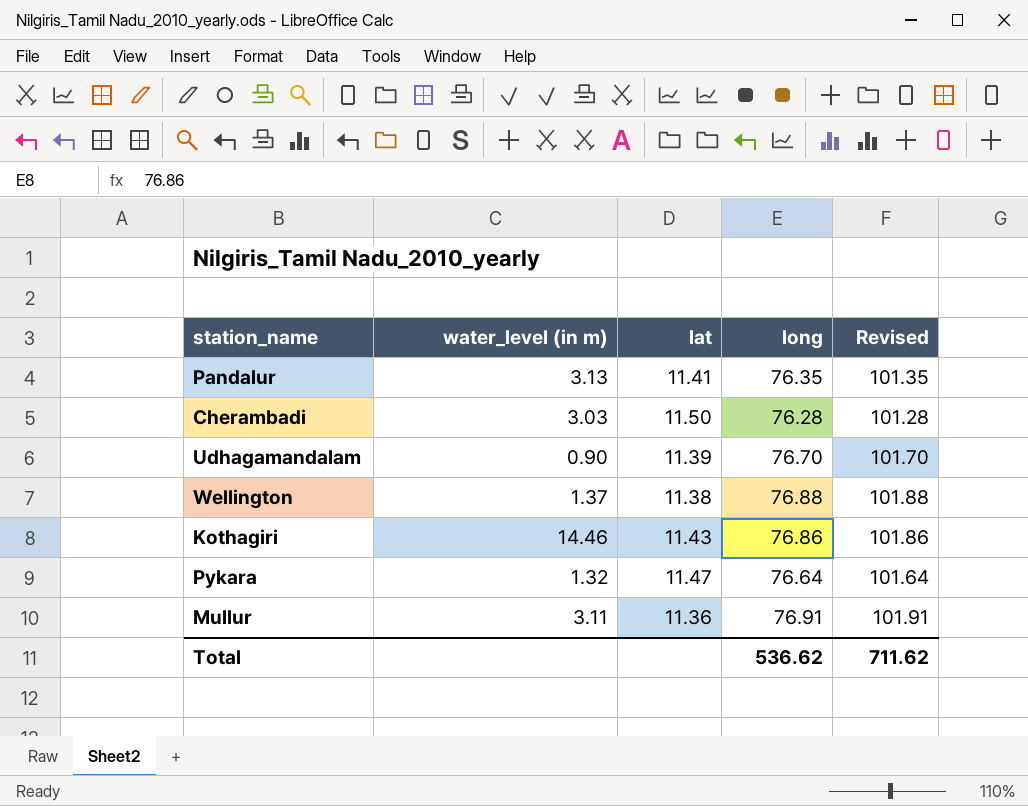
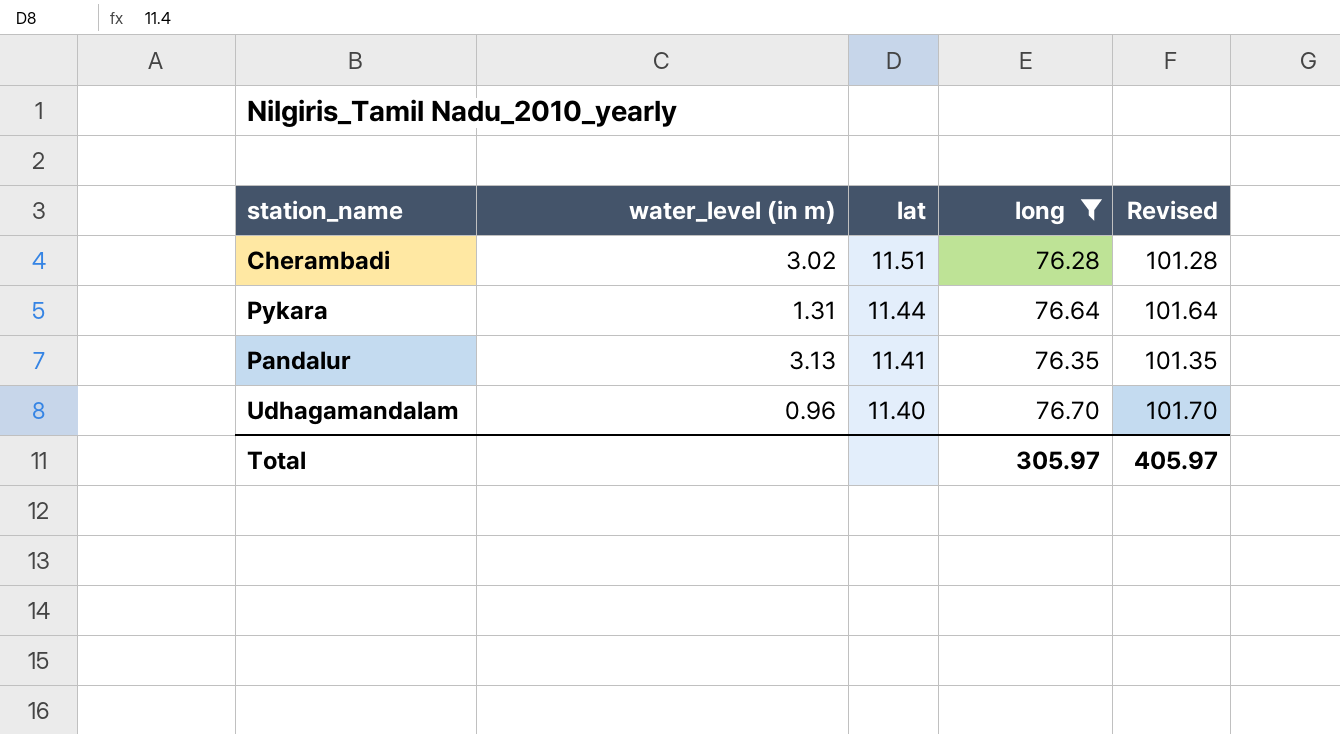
filter: none -> long <= 76.70
row order: none -> lat descending
Cherambadi | water_level (in m): 3.03 -> 3.02
Cherambadi | lat: 11.50 -> 11.51
Pykara | water_level (in m): 1.32 -> 1.31
Pykara | lat: 11.47 -> 11.44
Udhagamandalam | water_level (in m): 0.90 -> 0.96
Udhagamandalam | lat: 11.39 -> 11.40
Total | long: 536.62 -> 305.97
Total | Revised: 711.62 -> 405.97

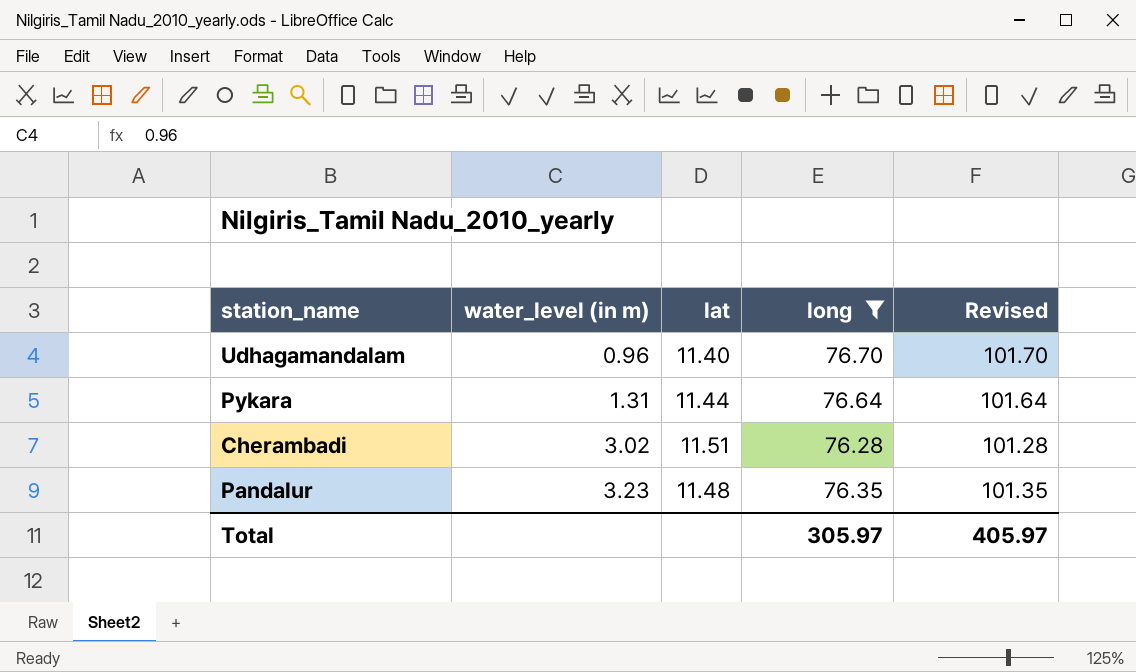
row order: lat descending -> water_level (in m) ascending
Pandalur | water_level (in m): 3.13 -> 3.23
Pandalur | lat: 11.41 -> 11.48

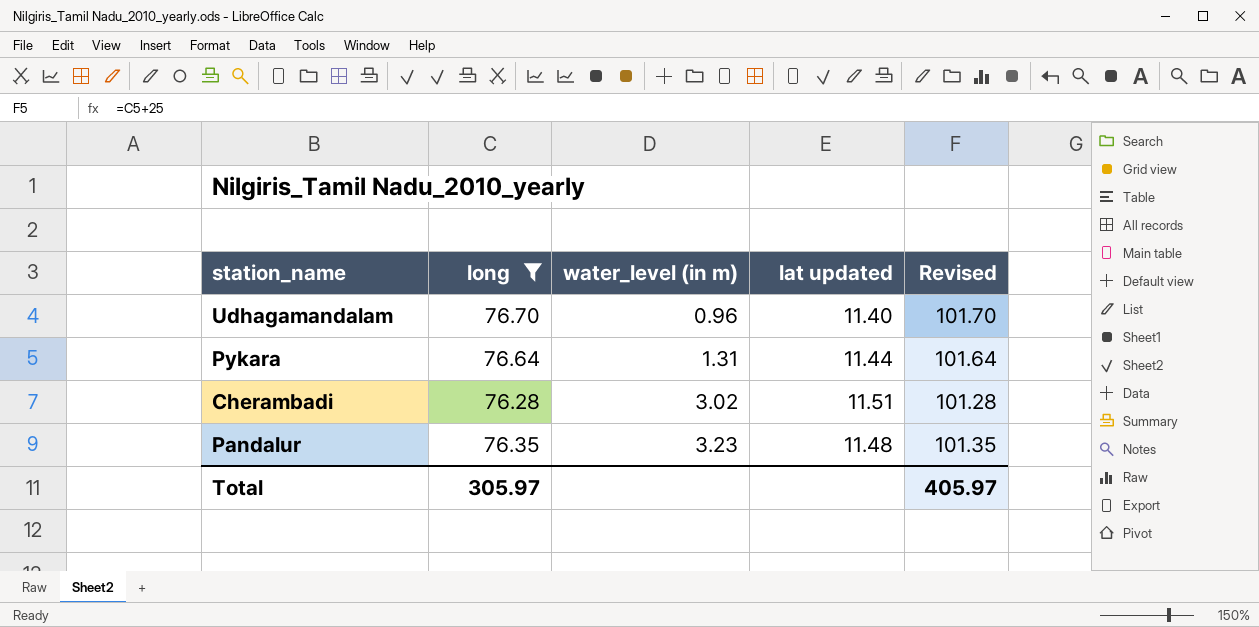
column long | position: 4 -> 2
column name: lat -> lat updated

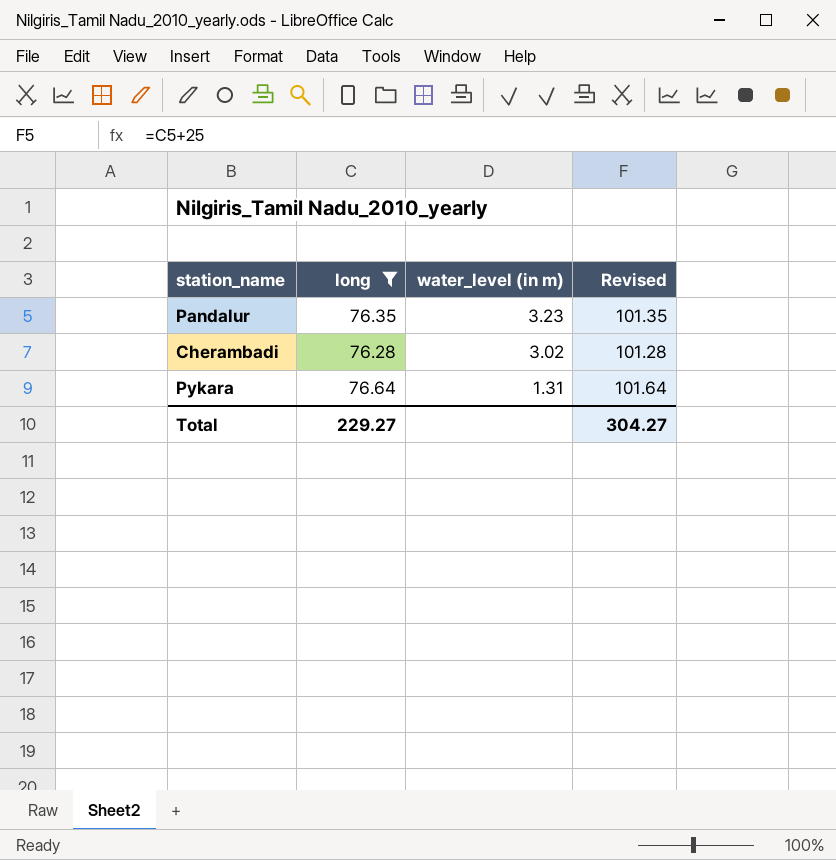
row order: water_level (in m) ascending -> water_level (in m) descending
column lat updated | position: 4 -> none
row Udhagamandalam: 76.70 | 0.96 | 11.40 | 101.70 -> none
Total | long: 305.97 -> 229.27
Total | Revised: 405.97 -> 304.27

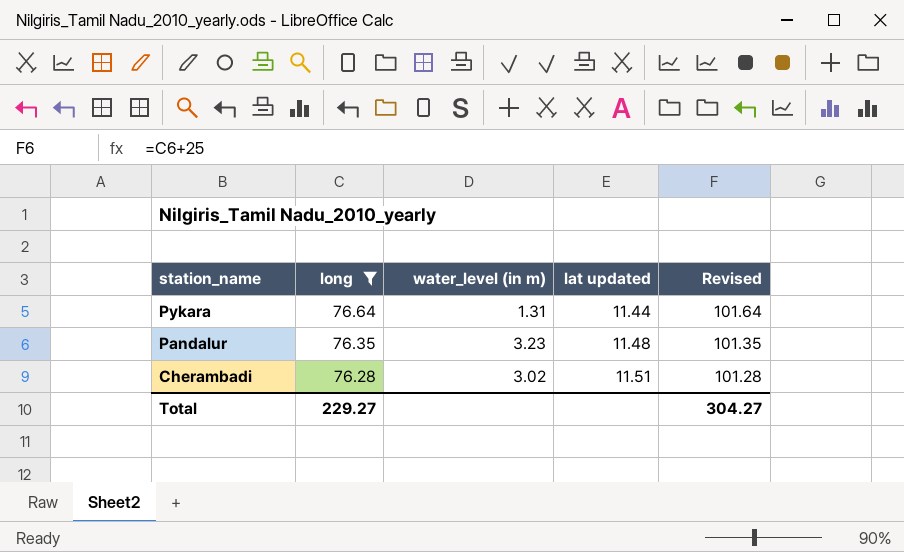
row order: water_level (in m) descending -> station_name descending
column lat updated | position: none -> 4

